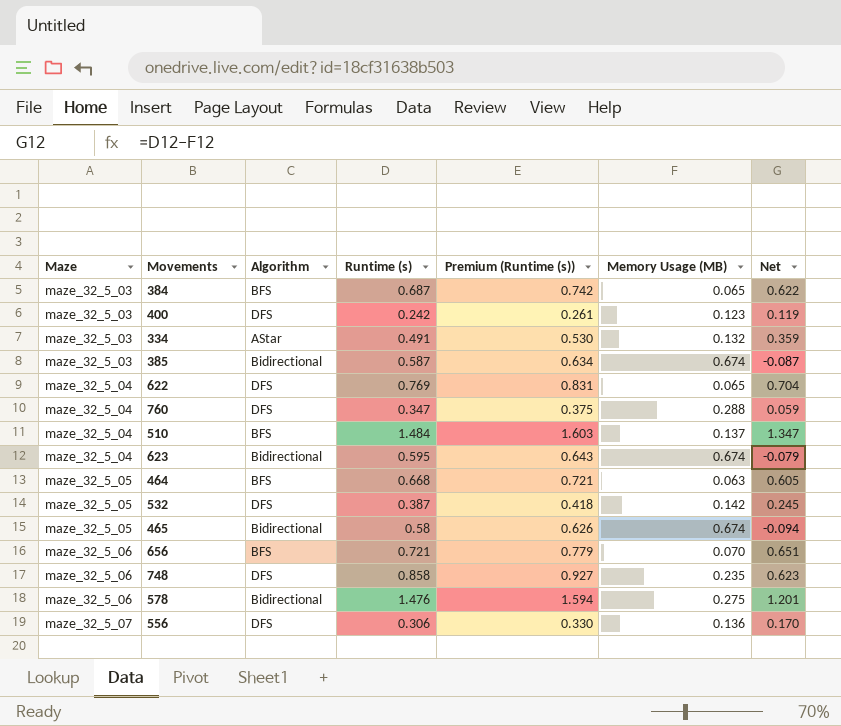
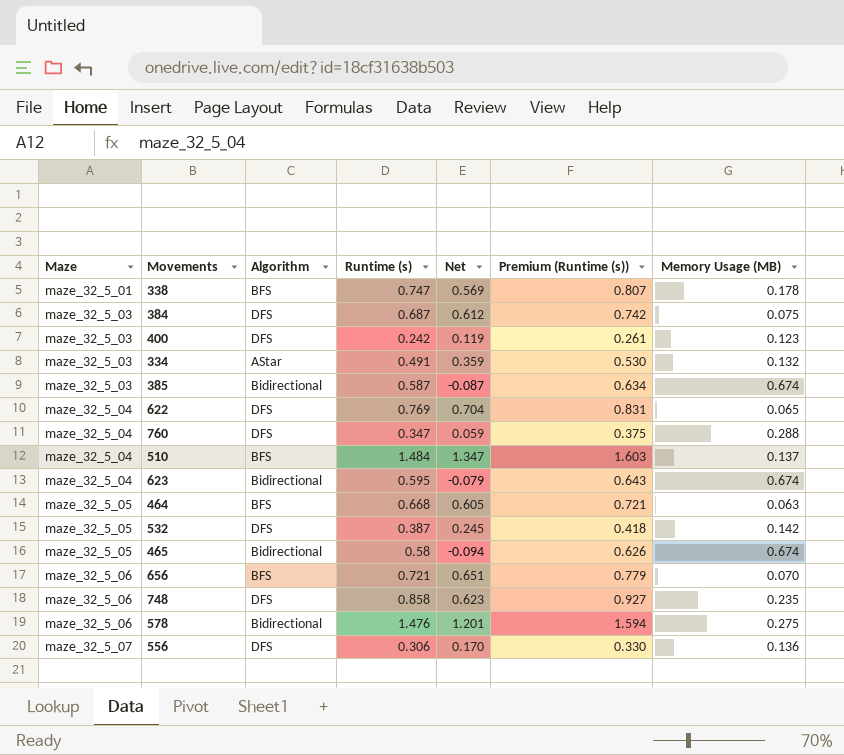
column Net | position: 7 -> 5
row 338: none -> maze_32_5_01 | BFS | 0.747 | 0.569 | 0.807 | 0.178
384 | Algorithm: BFS -> DFS
384 | Net: 0.622 -> 0.612
384 | Memory Usage (MB): 0.065 -> 0.075

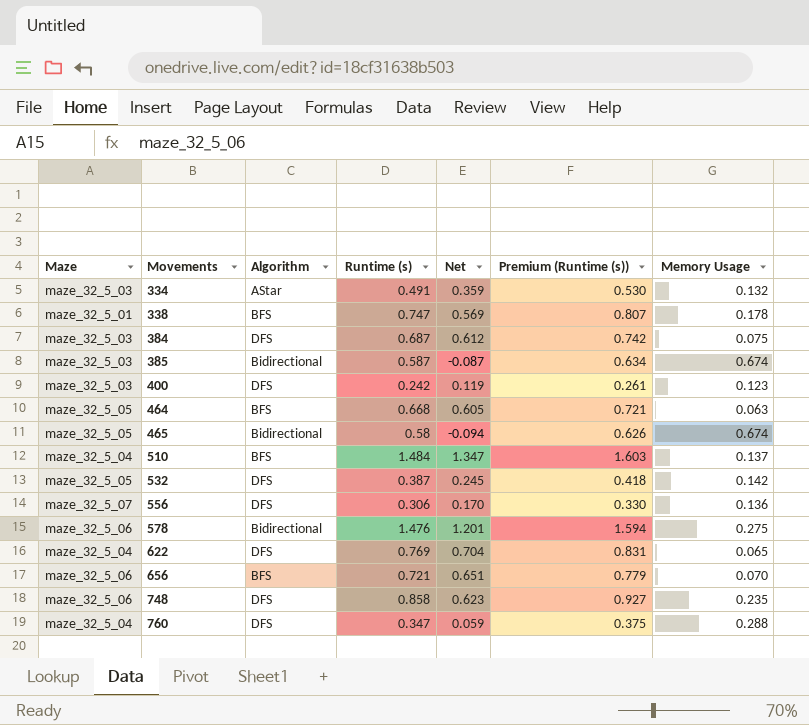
row order: Maze ascending -> Movements ascending
column name: Memory Usage (MB) -> Memory Usage
row 623: maze_32_5_04 | Bidirectional | 0.595 | -0.079 | 0.643 | 0.674 -> none

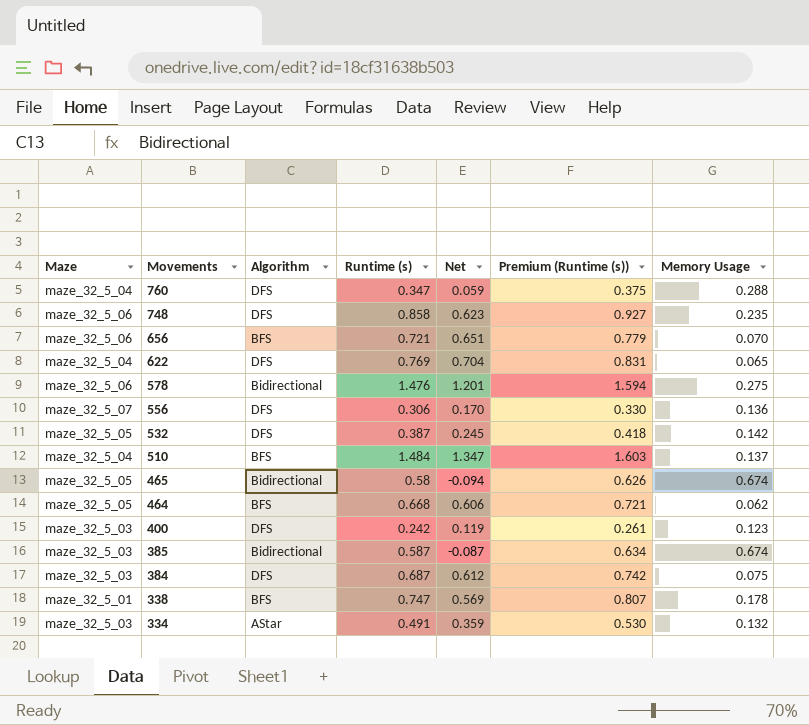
row order: Movements ascending -> Movements descending
464 | Net: 0.605 -> 0.606
464 | Memory Usage: 0.063 -> 0.062

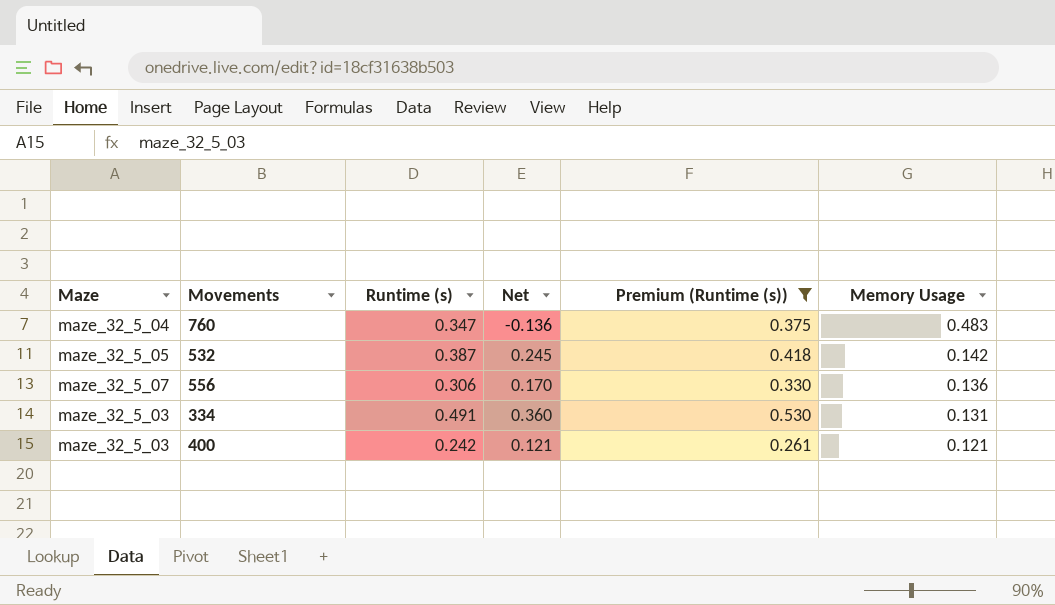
filter: none -> Premium (Runtime (s)) <= 0.530
row order: Movements descending -> Memory Usage descending
column Algorithm | position: 3 -> none
760 | Net: 0.059 -> -0.136
760 | Memory Usage: 0.288 -> 0.483
334 | Net: 0.359 -> 0.360
334 | Memory Usage: 0.132 -> 0.131
400 | Net: 0.119 -> 0.121
400 | Memory Usage: 0.123 -> 0.121

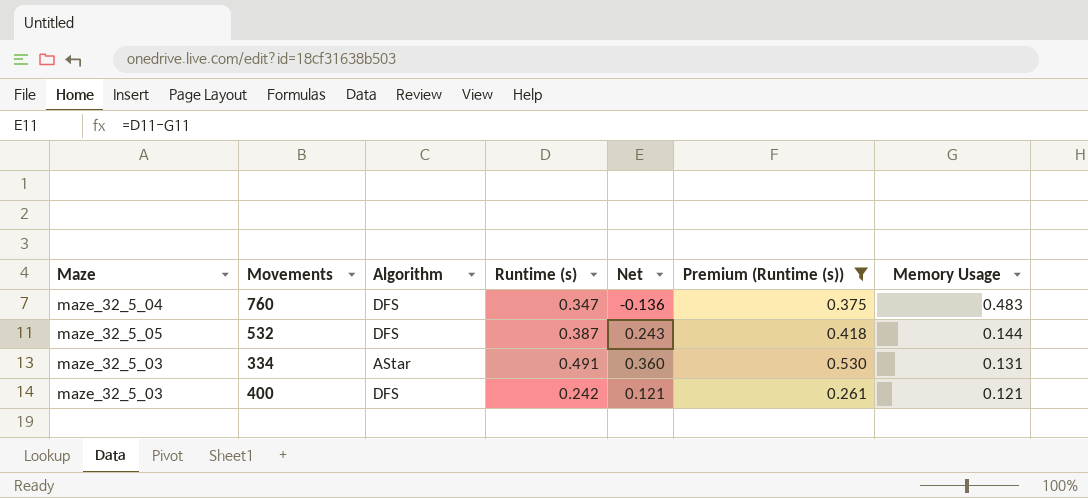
column Algorithm | position: none -> 3
row 556: maze_32_5_07 | 0.306 | 0.170 | 0.330 | 0.136 -> none
532 | Net: 0.245 -> 0.243
532 | Memory Usage: 0.142 -> 0.144

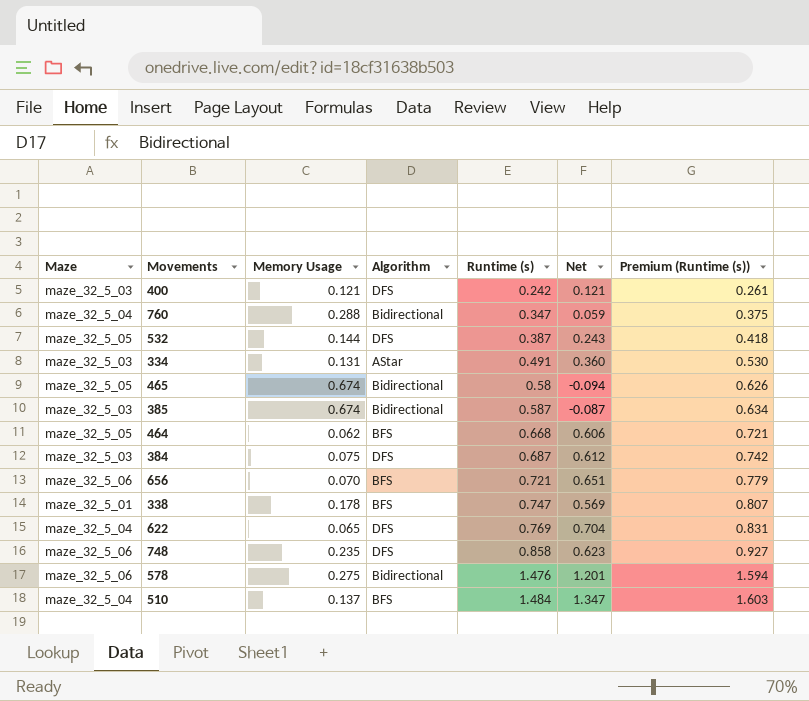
filter: Premium (Runtime (s)) <= 0.530 -> none
row order: Memory Usage descending -> Runtime (s) ascending
column Memory Usage | position: 7 -> 3
760 | Memory Usage: 0.483 -> 0.288
760 | Algorithm: DFS -> Bidirectional
760 | Net: -0.136 -> 0.059

